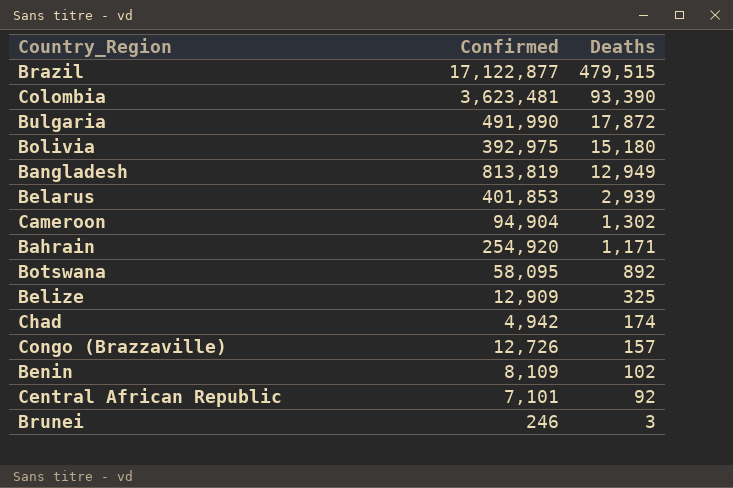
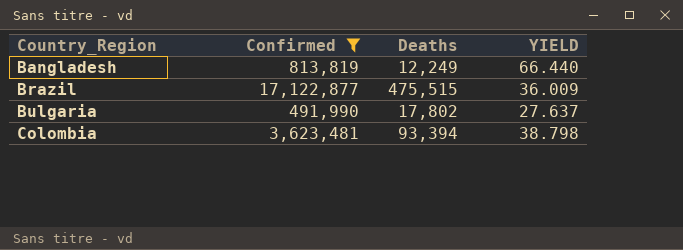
filter: none -> Confirmed >= 491,990
row order: Deaths descending -> Country_Region ascending
column YIELD | formula: none -> [Confirmed] / [Deaths]
Bangladesh | Deaths: 12,949 -> 12,249
Brazil | Deaths: 479,515 -> 475,515
Bulgaria | Deaths: 17,872 -> 17,802
Colombia | Deaths: 93,390 -> 93,394

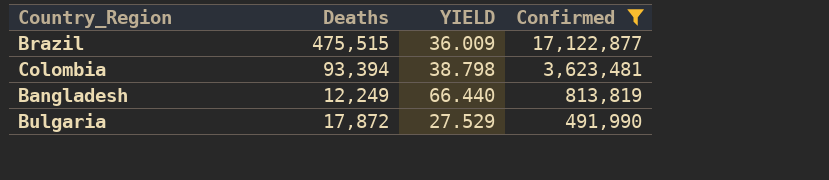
row order: Country_Region ascending -> Confirmed descending
column Confirmed | position: 2 -> 4
Bulgaria | Deaths: 17,802 -> 17,872
Bulgaria | YIELD: 27.637 -> 27.529

